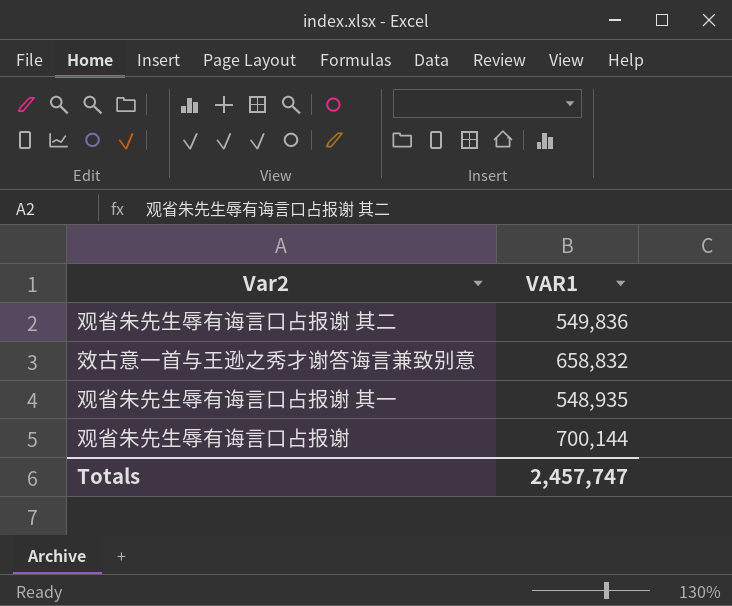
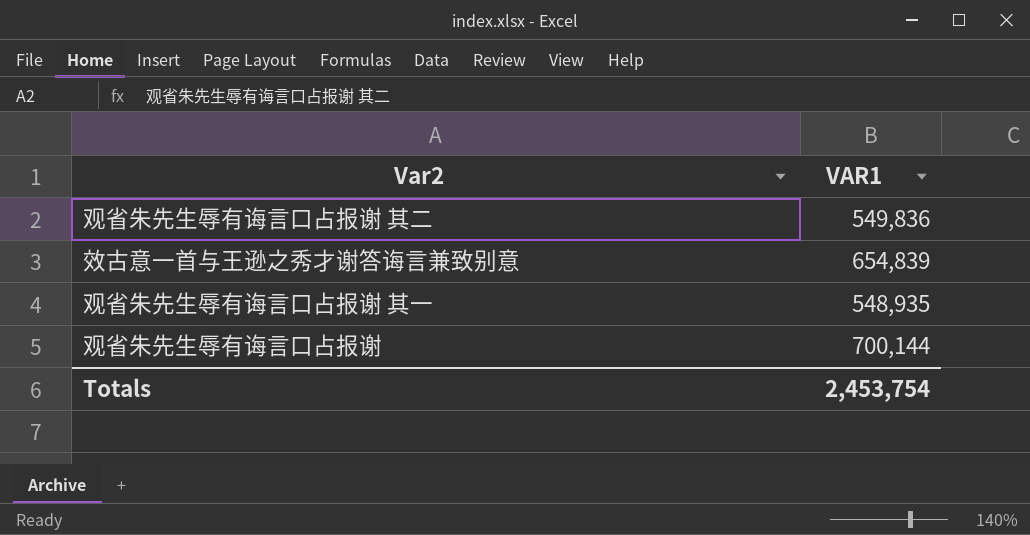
效古意一首与王逊之秀才谢答诲言兼致别意 | VAR1: 658,832 -> 654,839
Totals | VAR1: 2,457,747 -> 2,453,754

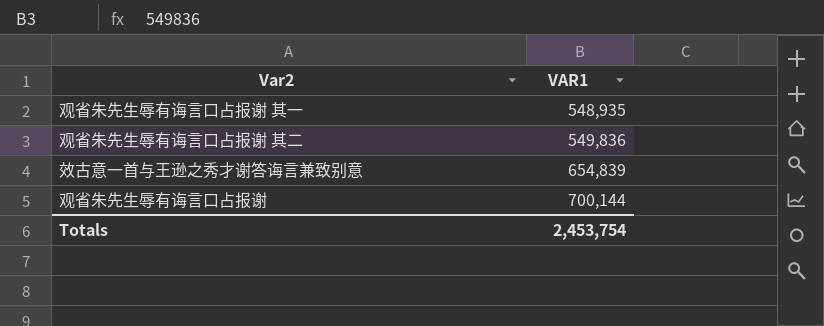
row order: none -> VAR1 ascending

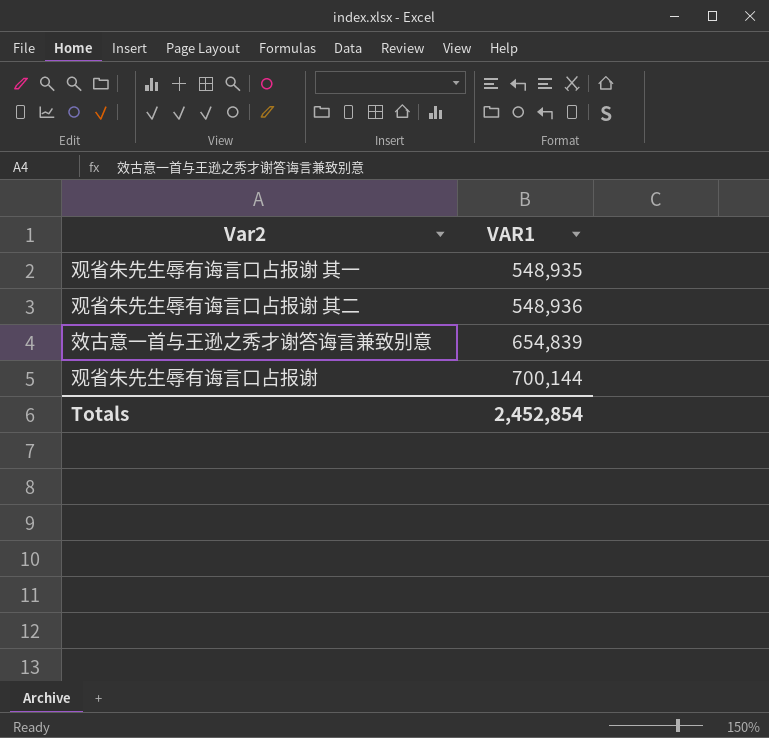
观省朱先生辱有诲言口占报谢 其二 | VAR1: 549,836 -> 548,936
Totals | VAR1: 2,453,754 -> 2,452,854

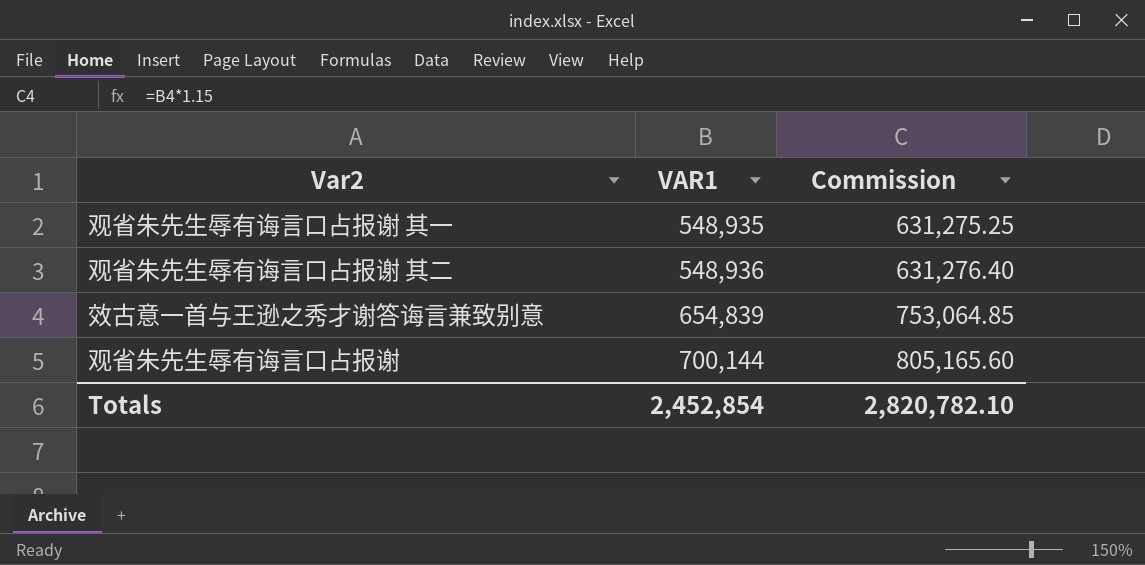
column Commission | formula: none -> [VAR1] * 1.15

